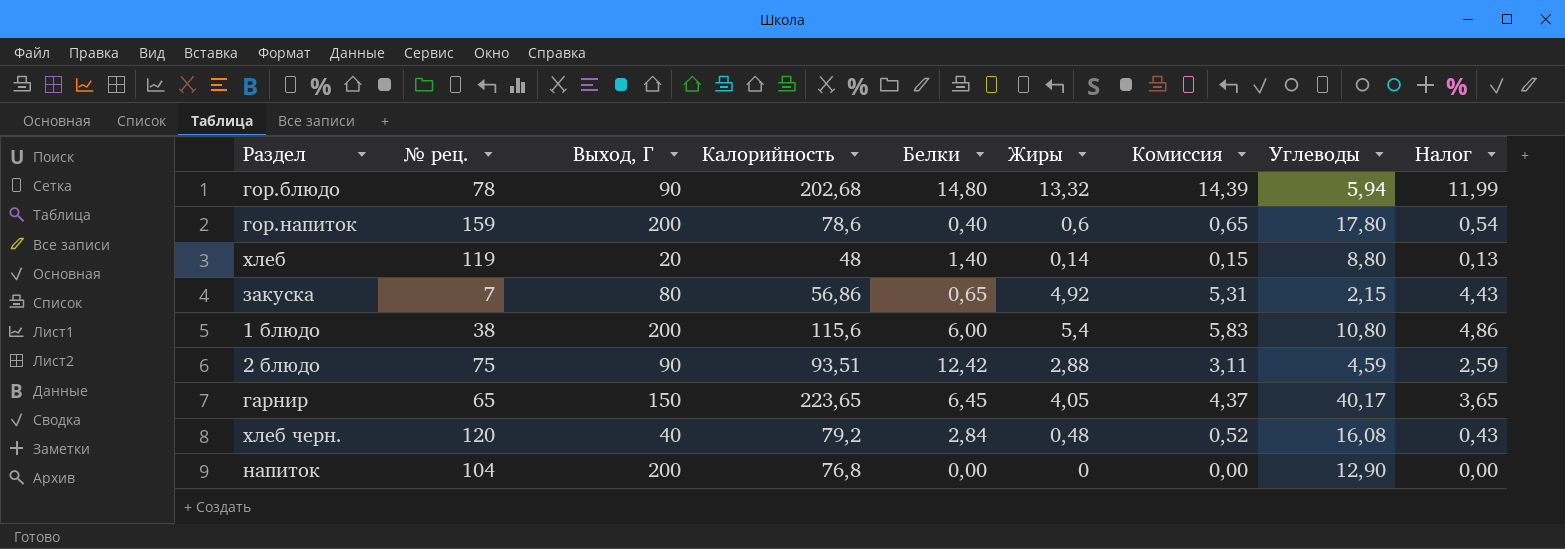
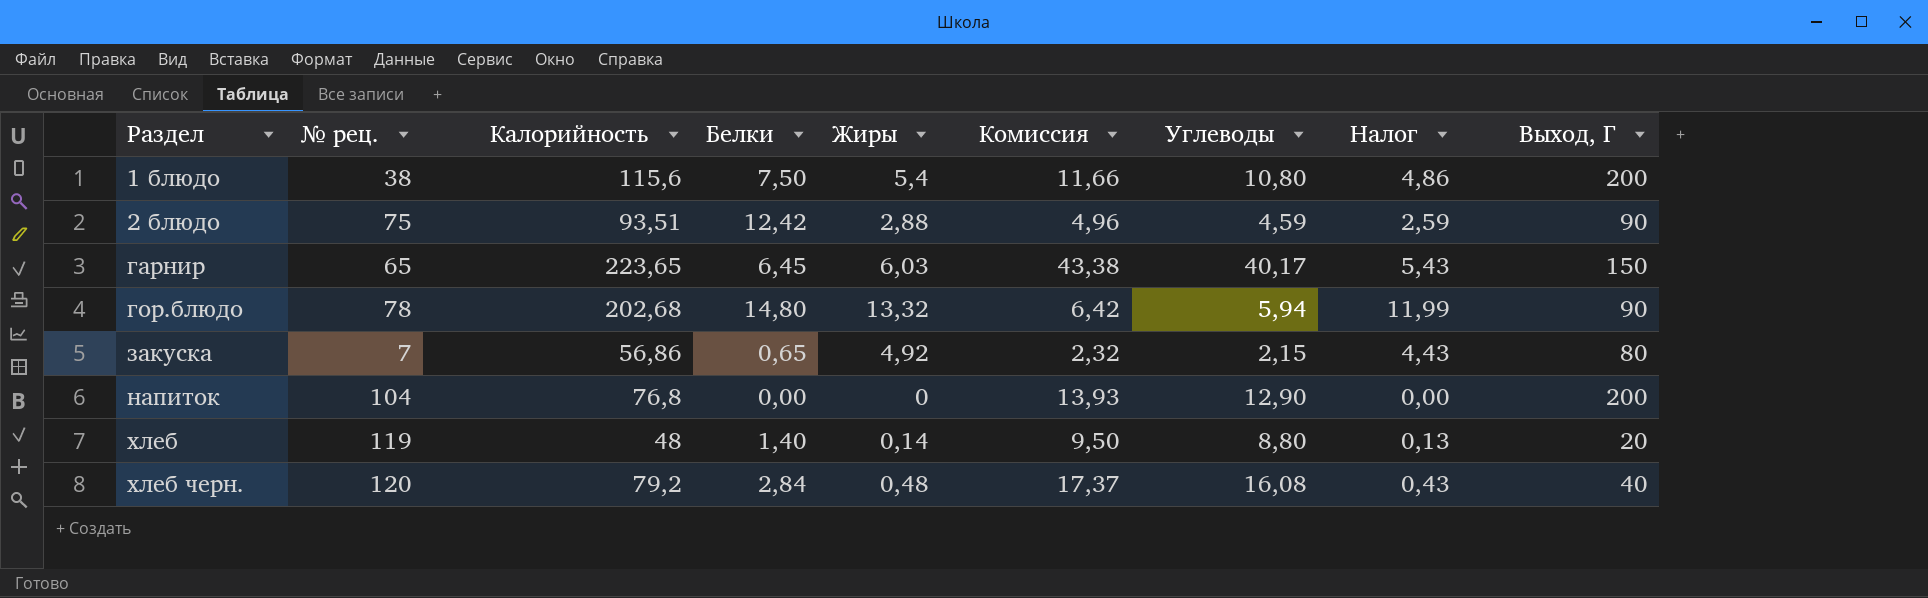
row order: none -> Раздел ascending
column Комиссия | formula: [Жиры] * 1,08 -> [Углеводы] * 1,08
column Выход, Г | position: 3 -> 9
row гор.напиток: 159 | 200 | 78,6 | 0,40 | 0,6 | 0,65 | 17,80 | 0,54 -> none
1 блюдо | Белки: 6,00 -> 7,50
гарнир | Жиры: 4,05 -> 6,03
гарнир | Налог: 3,65 -> 5,43

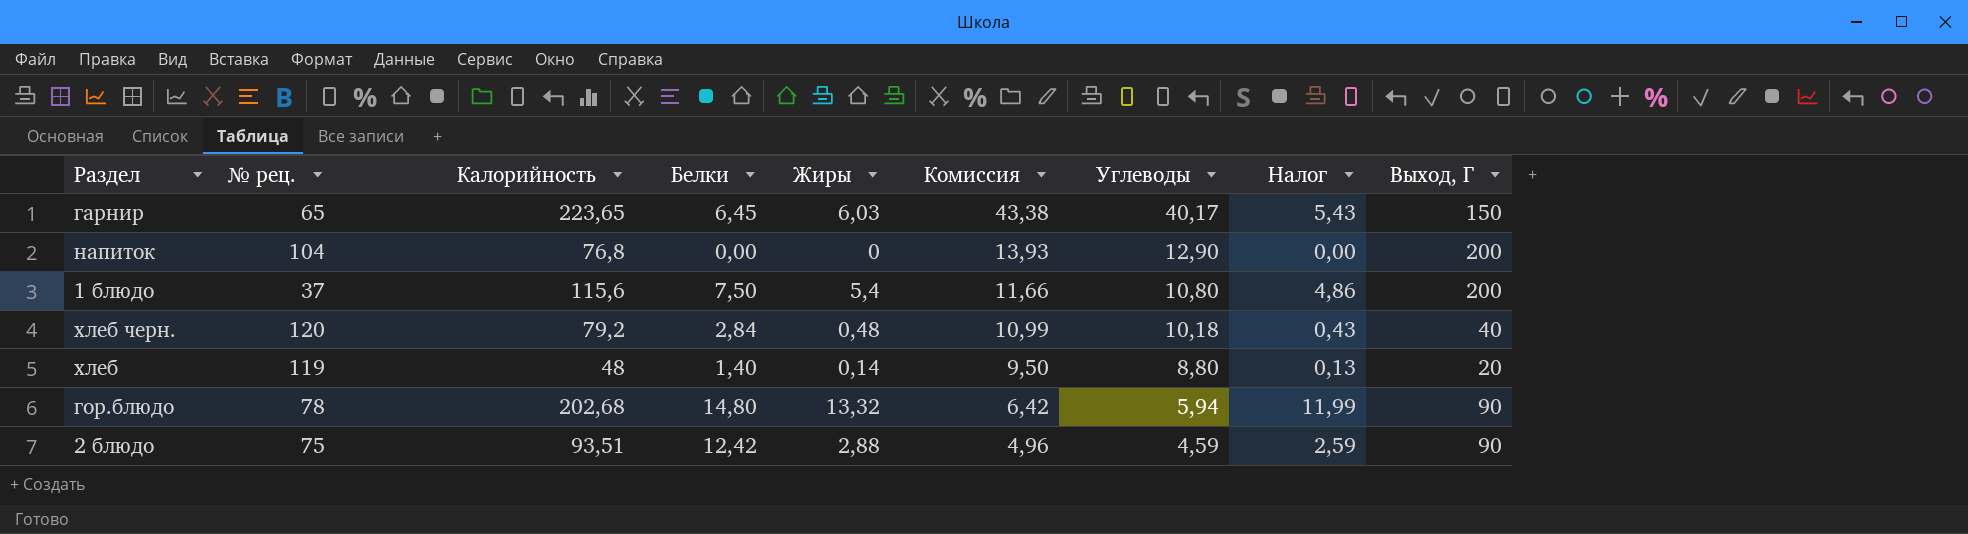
row order: Раздел ascending -> Комиссия descending
row закуска: 7 | 56,86 | 0,65 | 4,92 | 2,32 | 2,15 | 4,43 | 80 -> none
1 блюдо | № рец.: 38 -> 37
хлеб черн. | Комиссия: 17,37 -> 10,99
хлеб черн. | Углеводы: 16,08 -> 10,18

